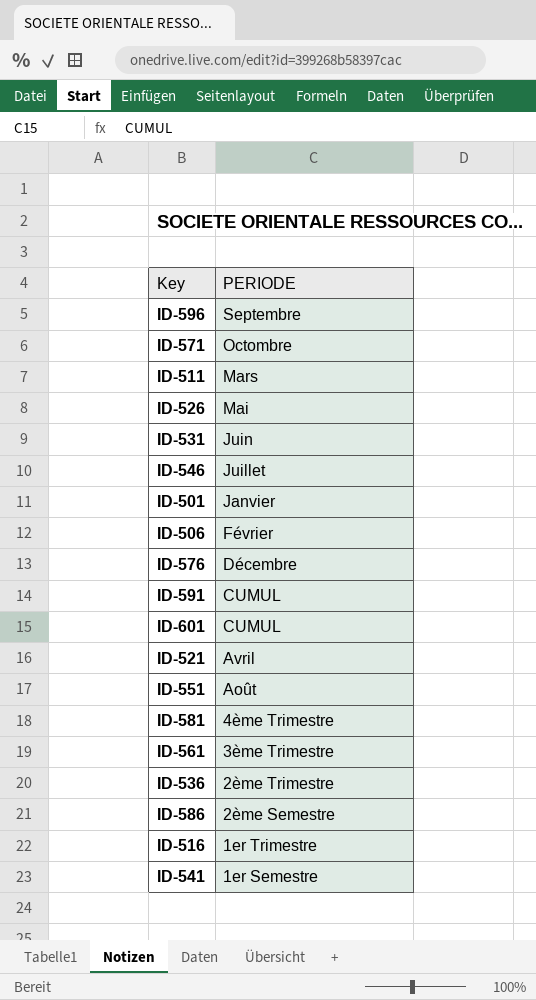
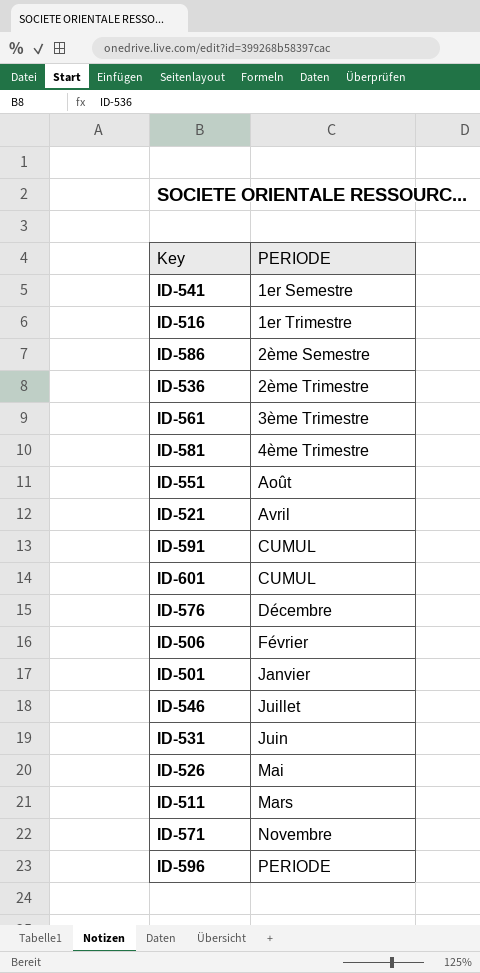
row order: PERIODE descending -> PERIODE ascending
ID-571 | PERIODE: Octombre -> Novembre
ID-596 | PERIODE: Septembre -> PERIODE

